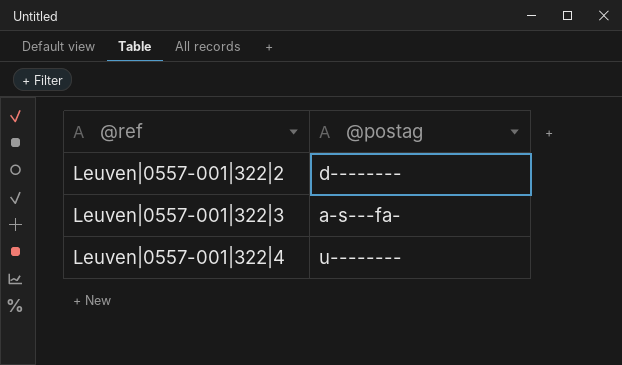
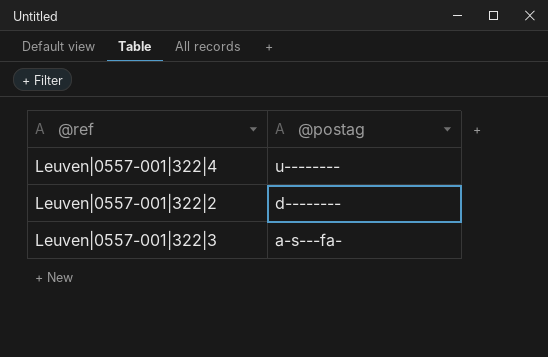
row order: @ref ascending -> @postag descending

